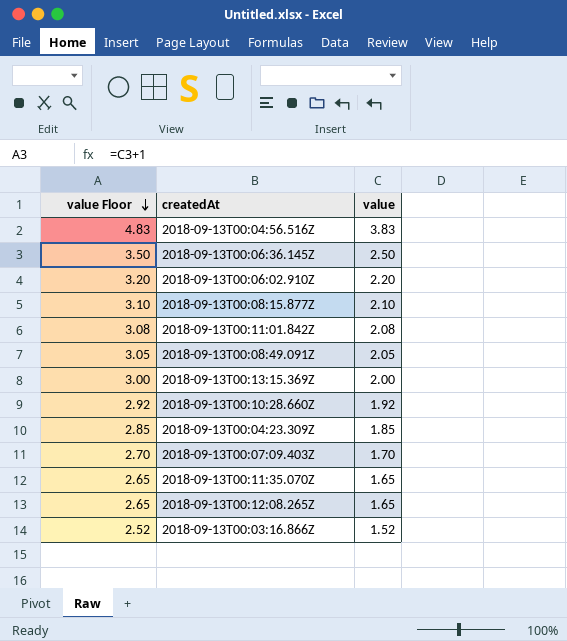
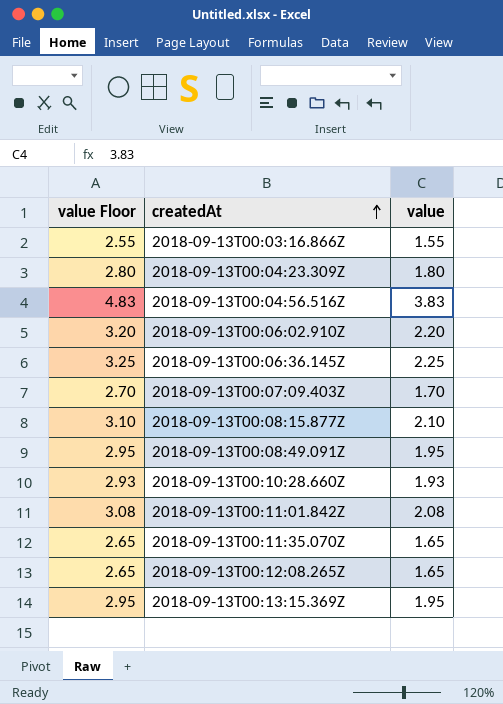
row order: value Floor descending -> createdAt ascending
2018-09-13T00:03:16.866Z | value Floor: 2.52 -> 2.55
2018-09-13T00:03:16.866Z | value: 1.52 -> 1.55
2018-09-13T00:04:23.309Z | value Floor: 2.85 -> 2.80
2018-09-13T00:04:23.309Z | value: 1.85 -> 1.80
2018-09-13T00:06:36.145Z | value Floor: 3.50 -> 3.25
2018-09-13T00:06:36.145Z | value: 2.50 -> 2.25
2018-09-13T00:08:49.091Z | value Floor: 3.05 -> 2.95
2018-09-13T00:08:49.091Z | value: 2.05 -> 1.95
2018-09-13T00:10:28.660Z | value Floor: 2.92 -> 2.93
2018-09-13T00:10:28.660Z | value: 1.92 -> 1.93
2018-09-13T00:13:15.369Z | value Floor: 3.00 -> 2.95
2018-09-13T00:13:15.369Z | value: 2.00 -> 1.95

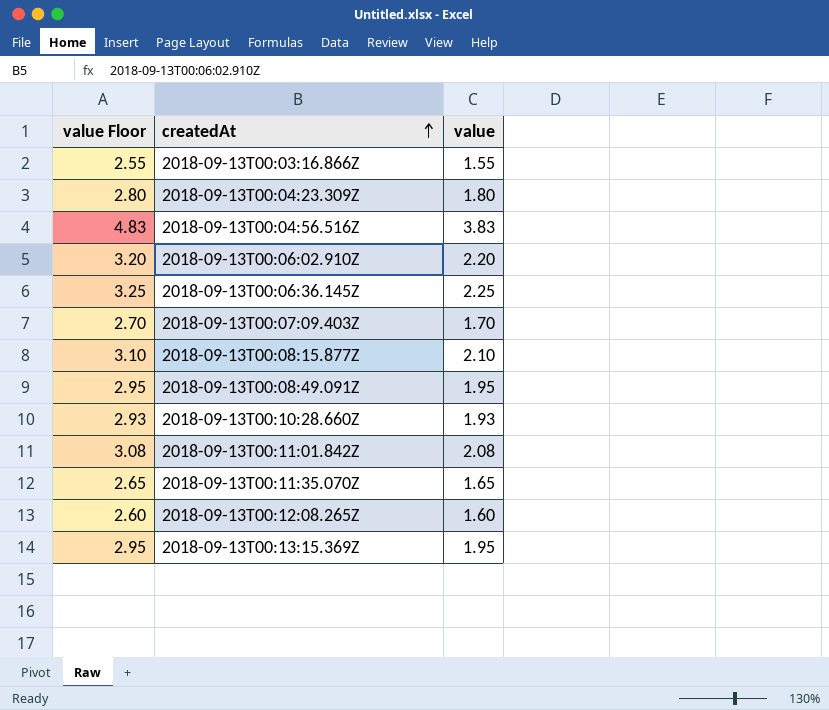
2018-09-13T00:12:08.265Z | value Floor: 2.65 -> 2.60
2018-09-13T00:12:08.265Z | value: 1.65 -> 1.60

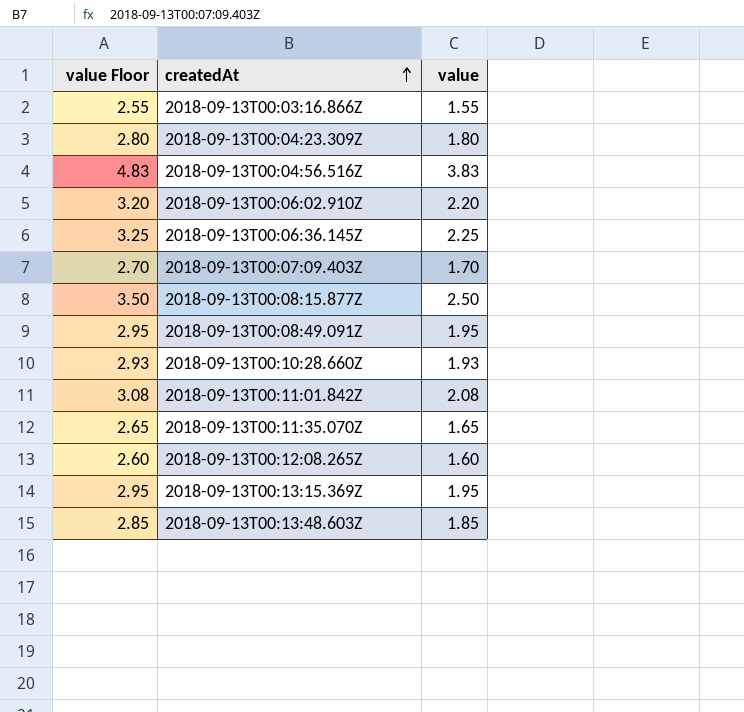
2018-09-13T00:08:15.877Z | value Floor: 3.10 -> 3.50
2018-09-13T00:08:15.877Z | value: 2.10 -> 2.50
row 2018-09-13T00:13:48.603Z: none -> 2.85 | 1.85

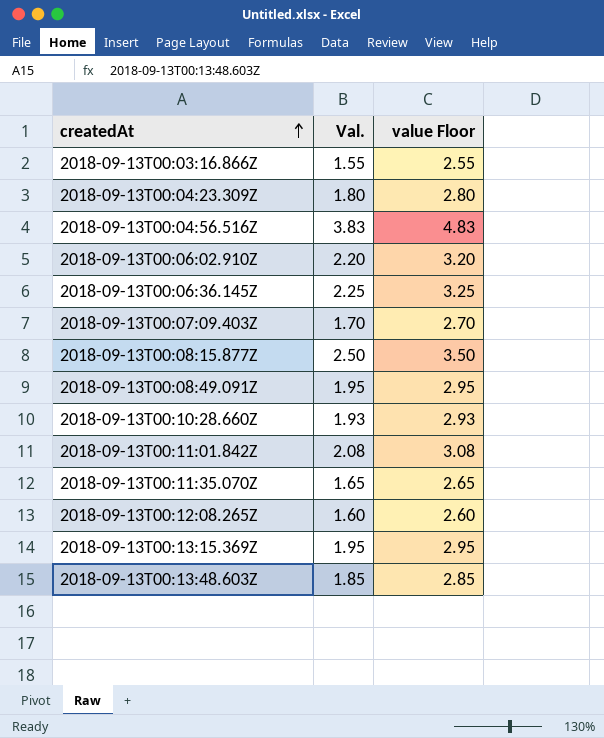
column name: value -> Val.
column value Floor | position: 1 -> 3

